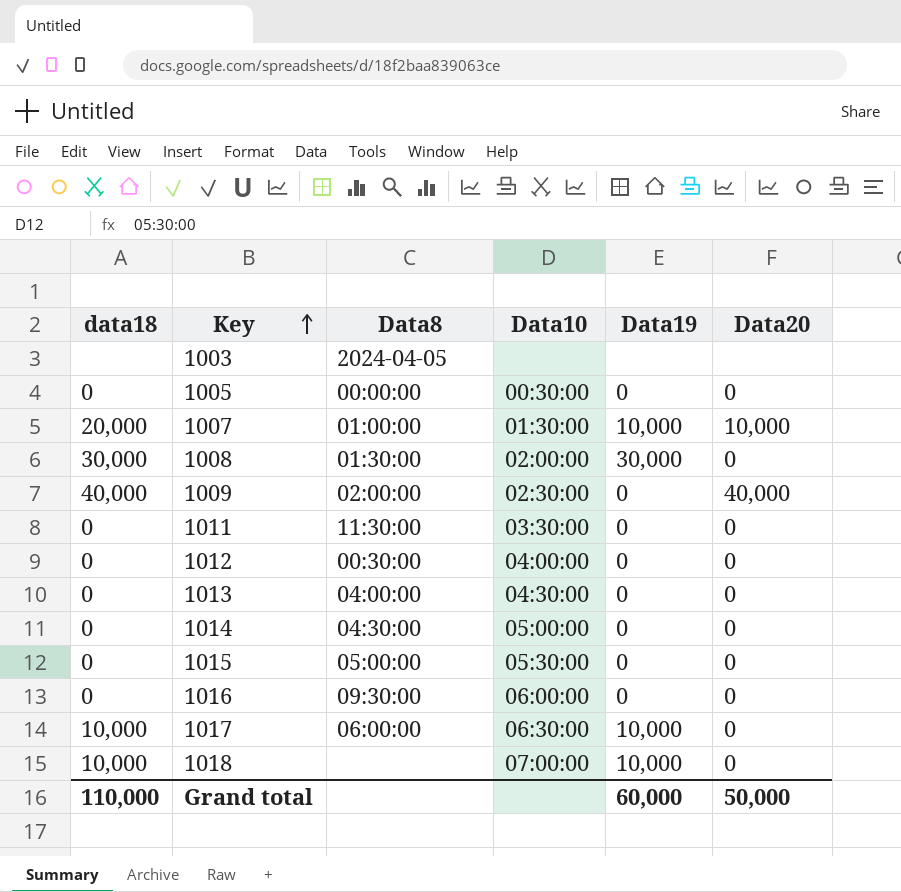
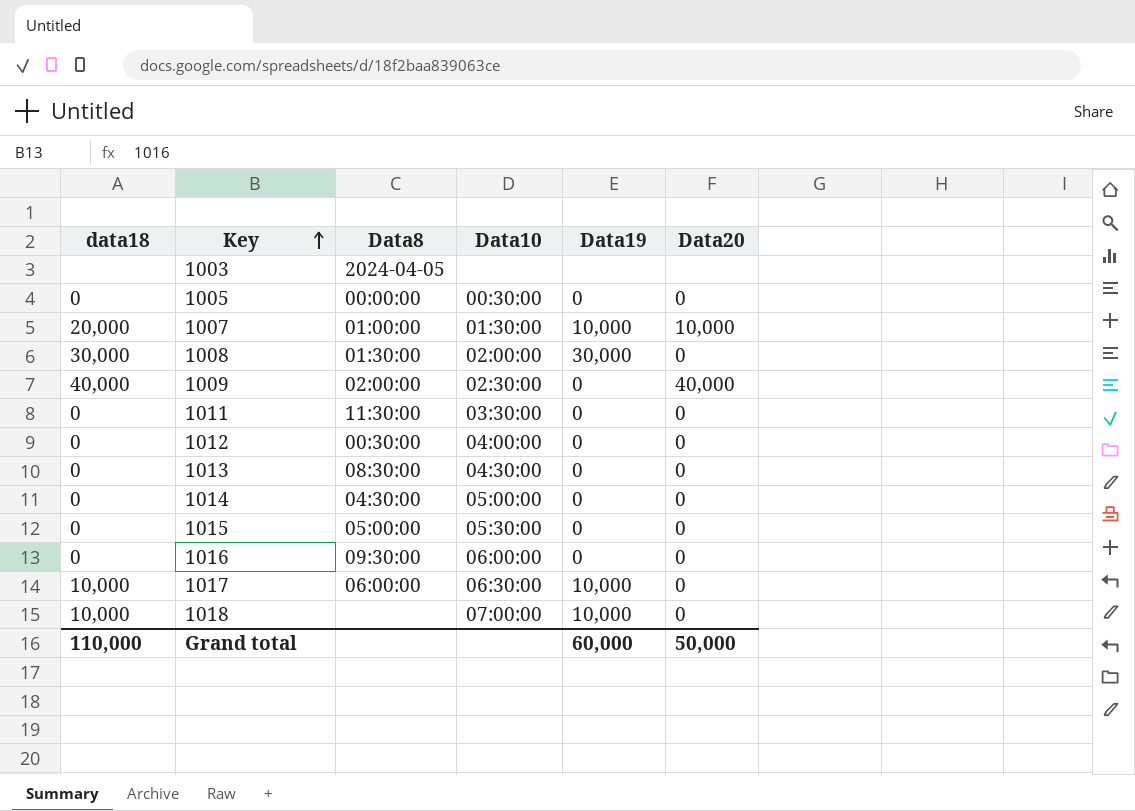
1013 | Data8: 04:00:00 -> 08:30:00

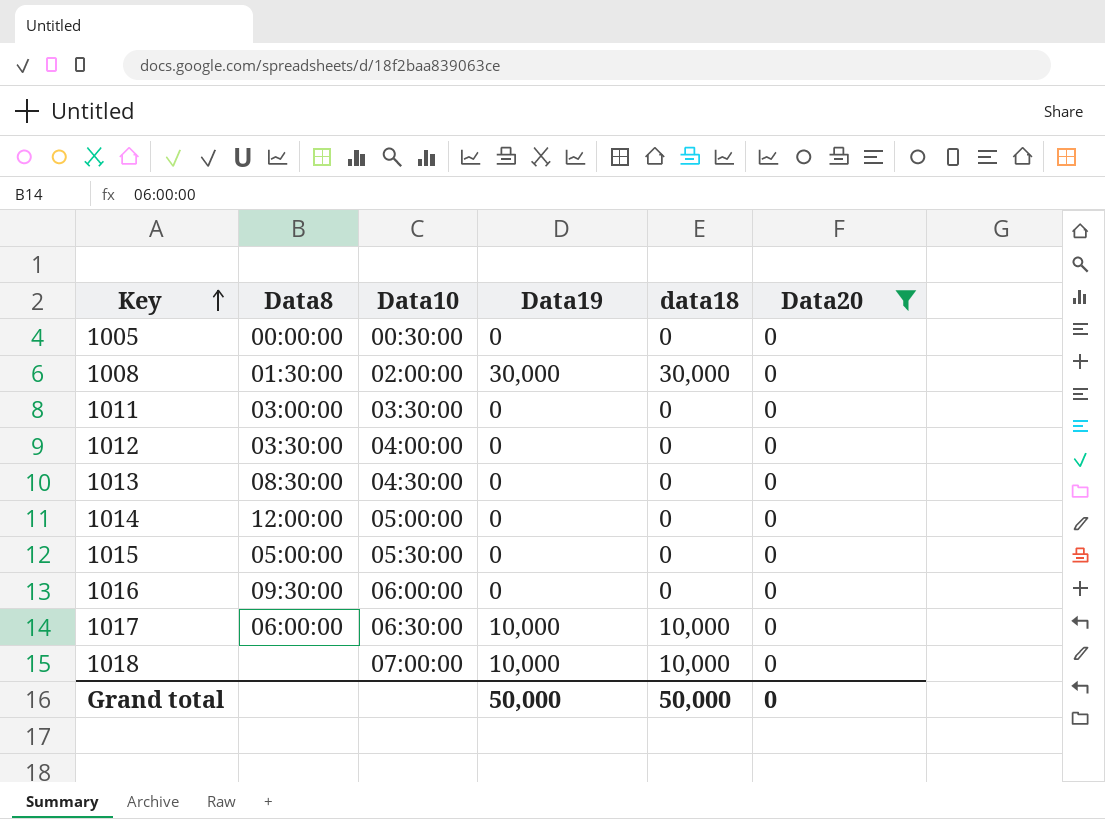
filter: none -> Data20 = 0
column data18 | position: 1 -> 5
1011 | Data8: 11:30:00 -> 03:00:00
1012 | Data8: 00:30:00 -> 03:30:00
1014 | Data8: 04:30:00 -> 12:00:00
Grand total | Data19: 60,000 -> 50,000
Grand total | data18: 110,000 -> 50,000
Grand total | Data20: 50,000 -> 0

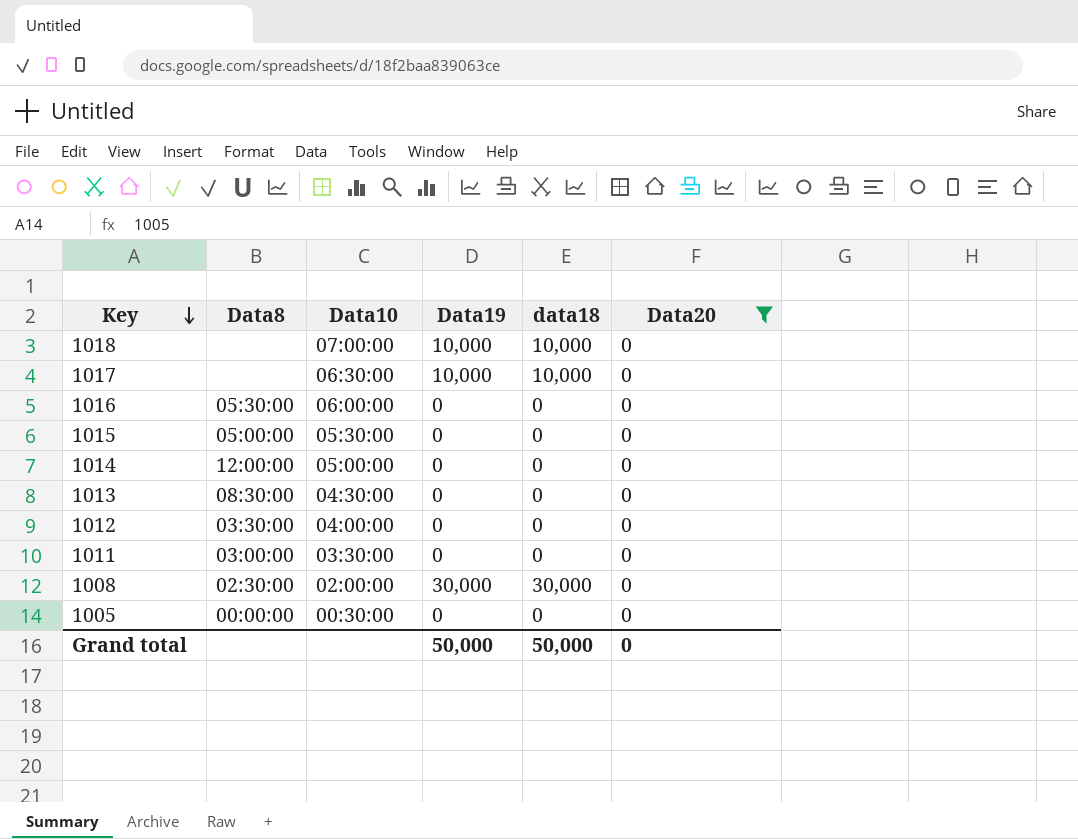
row order: Key ascending -> Key descending
1017 | Data8: 06:00:00 -> none
1016 | Data8: 09:30:00 -> 05:30:00
1008 | Data8: 01:30:00 -> 02:30:00

